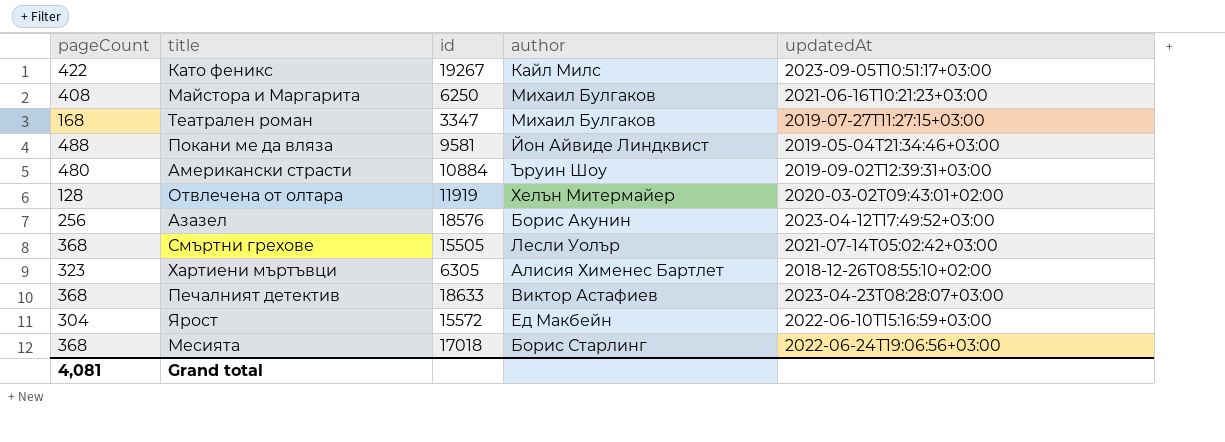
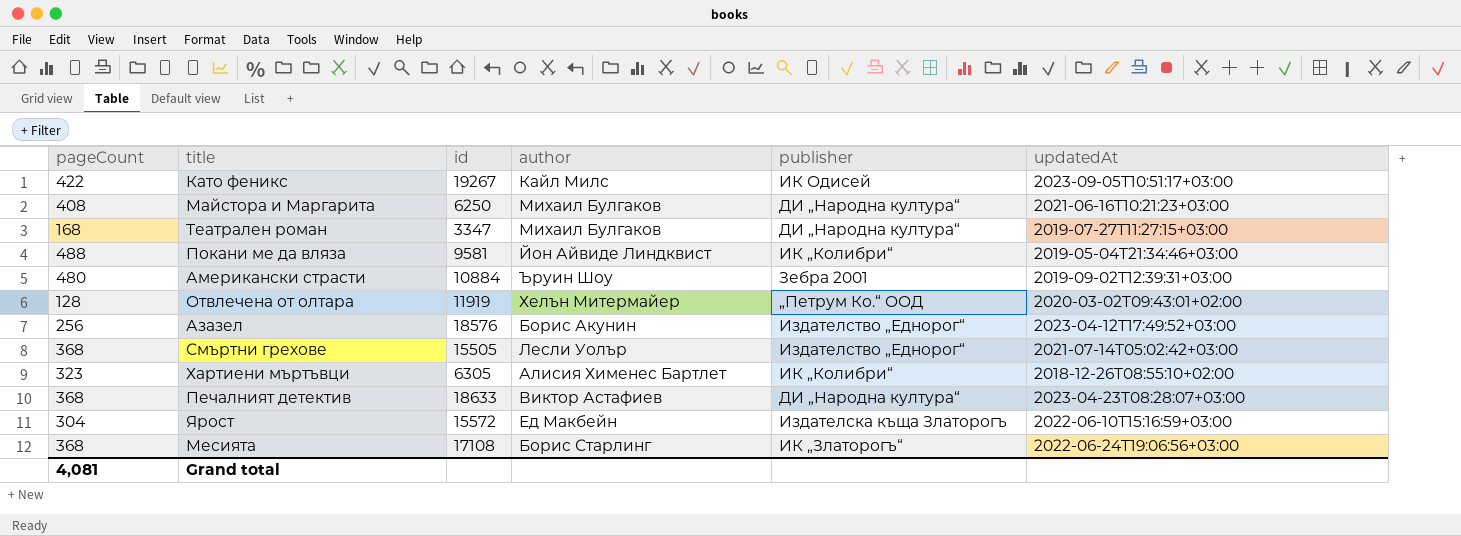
column publisher | position: none -> 5
Месията | id: 17018 -> 17108

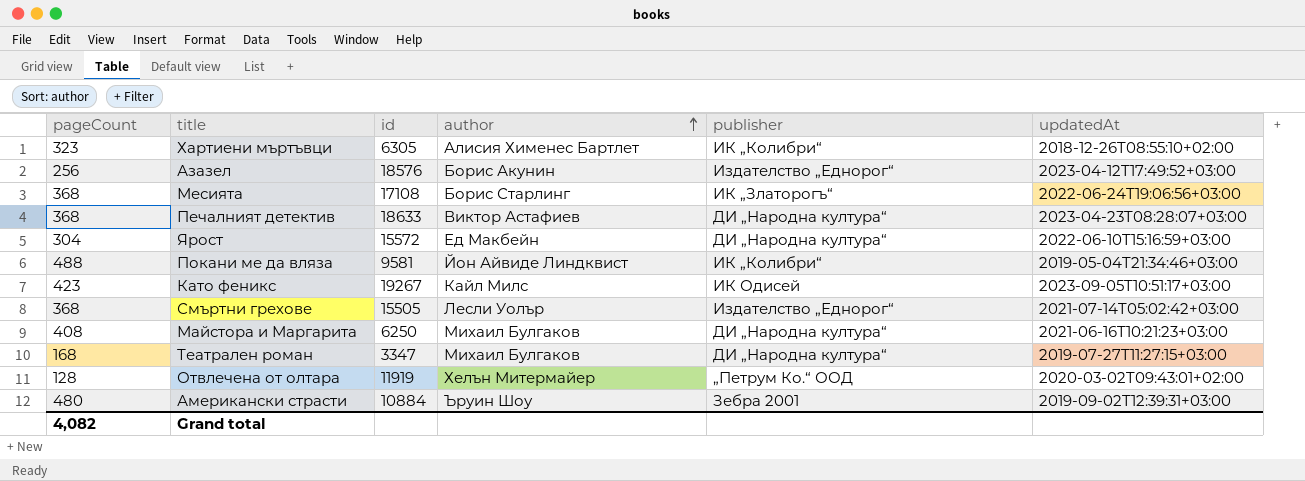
row order: none -> author ascending
Ярост | publisher: Издателска къща Златорогъ -> ДИ „Народна култура“
Като феникс | pageCount: 422 -> 423
Grand total | pageCount: 4,081 -> 4,082

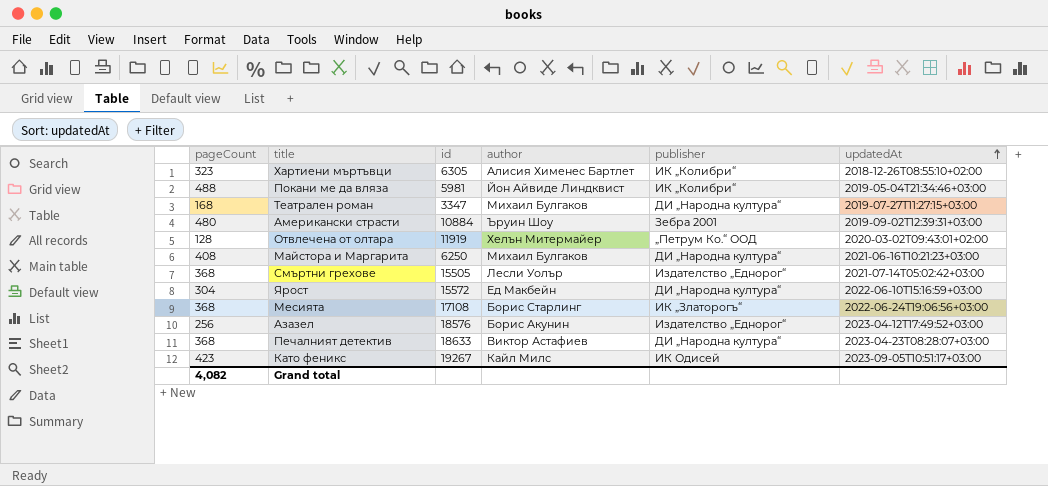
row order: author ascending -> updatedAt ascending
Покани ме да вляза | id: 9581 -> 5981

